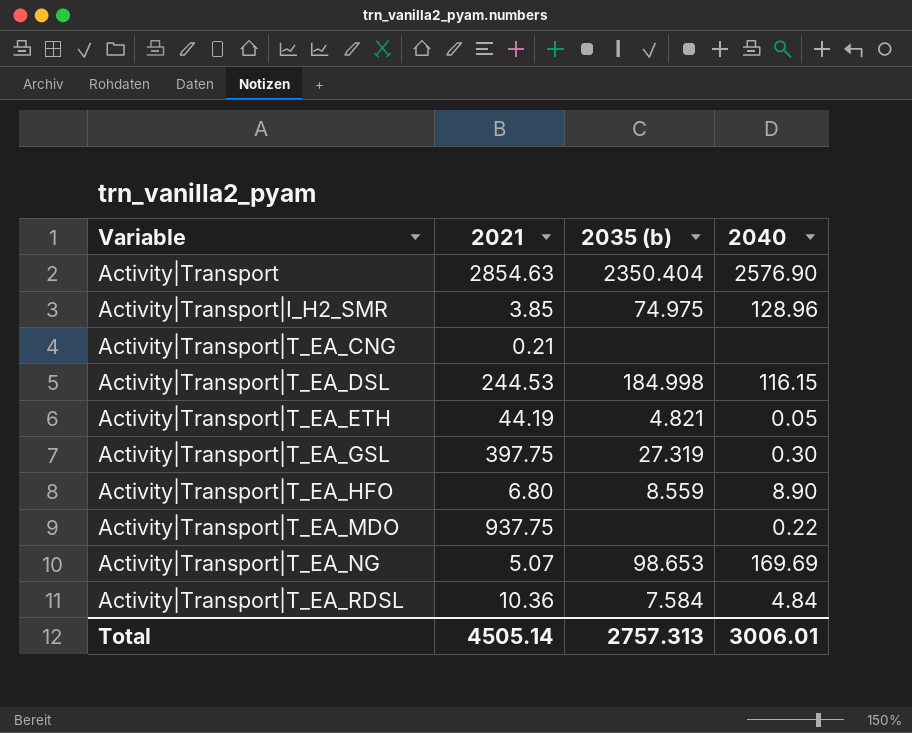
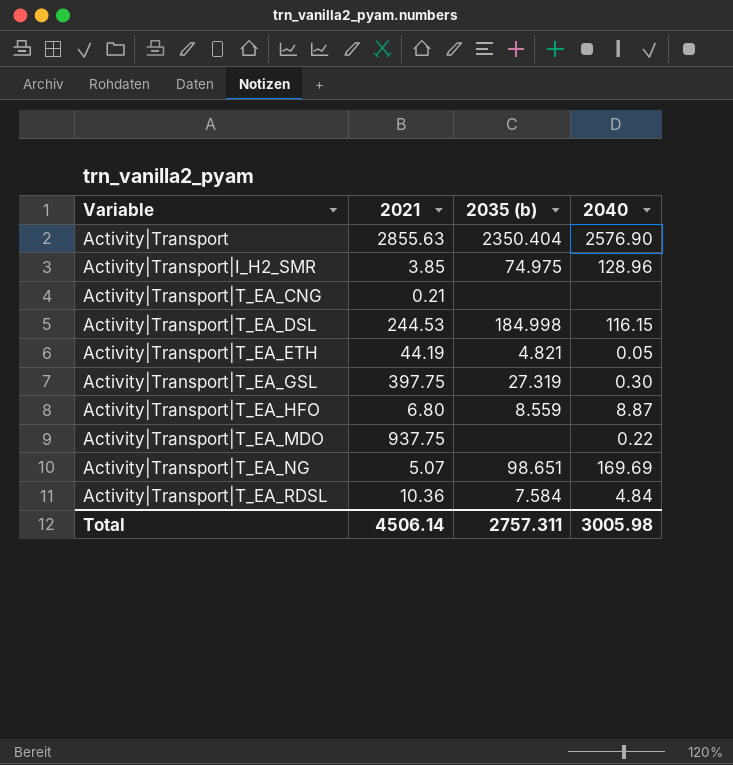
Activity|Transport | 2021: 2854.63 -> 2855.63
Activity|Transport|T_EA_HFO | 2040: 8.90 -> 8.87
Activity|Transport|T_EA_NG | 2035 (b): 98.653 -> 98.651
Total | 2021: 4505.14 -> 4506.14
Total | 2035 (b): 2757.313 -> 2757.311
Total | 2040: 3006.01 -> 3005.98

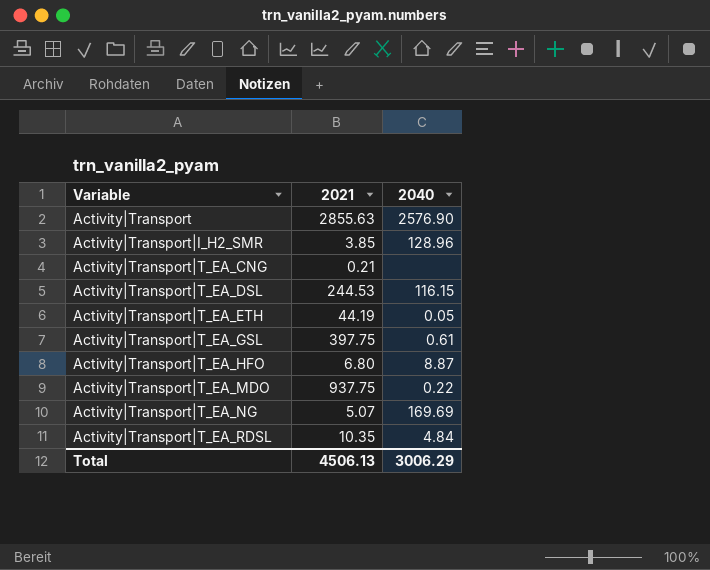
column 2035 (b) | position: 3 -> none
Activity|Transport|T_EA_GSL | 2040: 0.30 -> 0.61
Activity|Transport|T_EA_RDSL | 2021: 10.36 -> 10.35
Total | 2021: 4506.14 -> 4506.13
Total | 2040: 3005.98 -> 3006.29

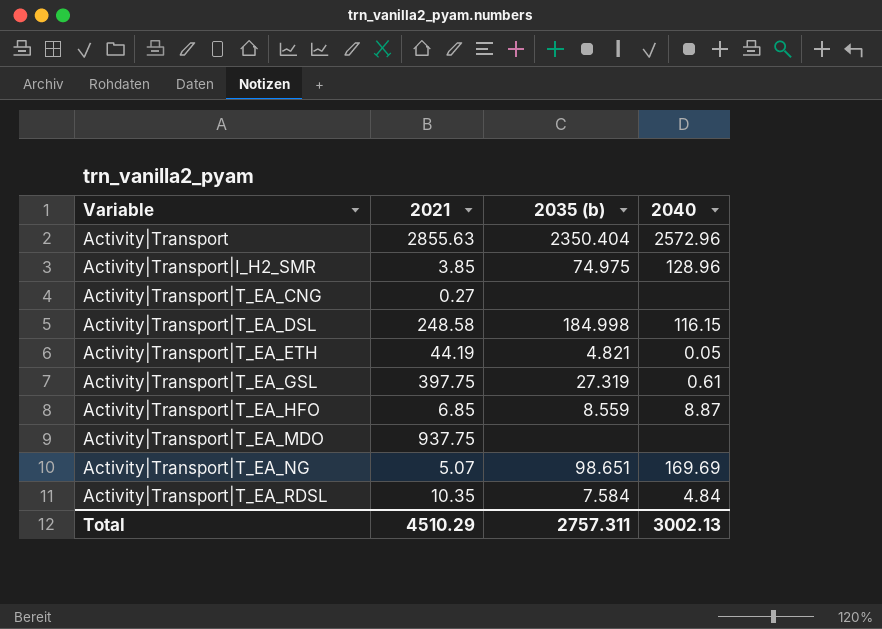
column 2035 (b) | position: none -> 3
Activity|Transport | 2040: 2576.90 -> 2572.96
Activity|Transport|T_EA_CNG | 2021: 0.21 -> 0.27
Activity|Transport|T_EA_DSL | 2021: 244.53 -> 248.58
Activity|Transport|T_EA_HFO | 2021: 6.80 -> 6.85
Activity|Transport|T_EA_MDO | 2040: 0.22 -> none
Total | 2021: 4506.13 -> 4510.29
Total | 2040: 3006.29 -> 3002.13

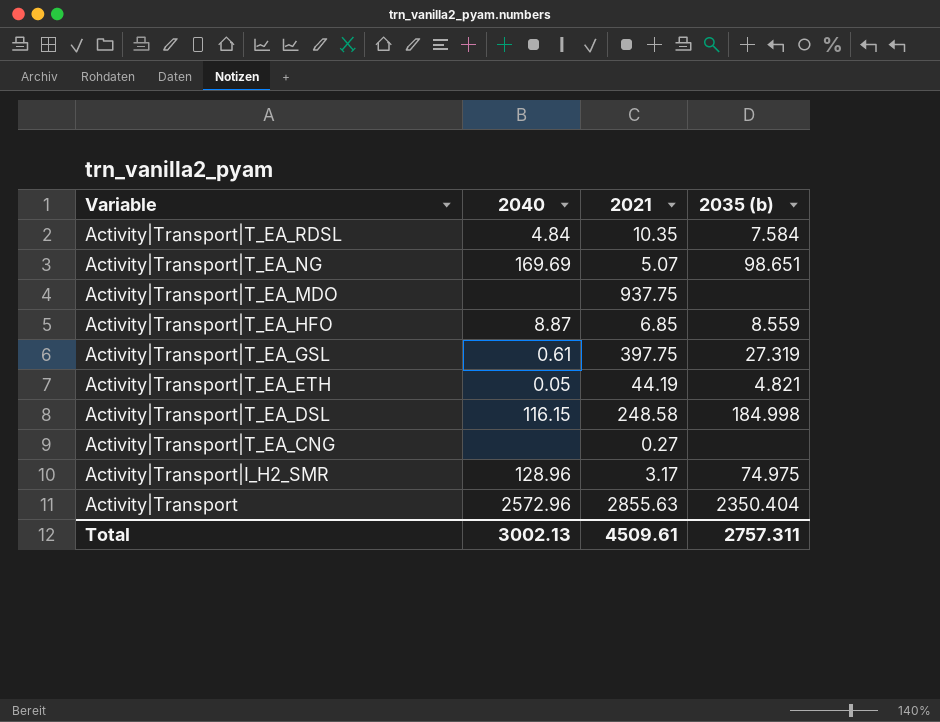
row order: Variable ascending -> Variable descending
column 2040 | position: 4 -> 2
Activity|Transport|I_H2_SMR | 2021: 3.85 -> 3.17
Total | 2021: 4510.29 -> 4509.61

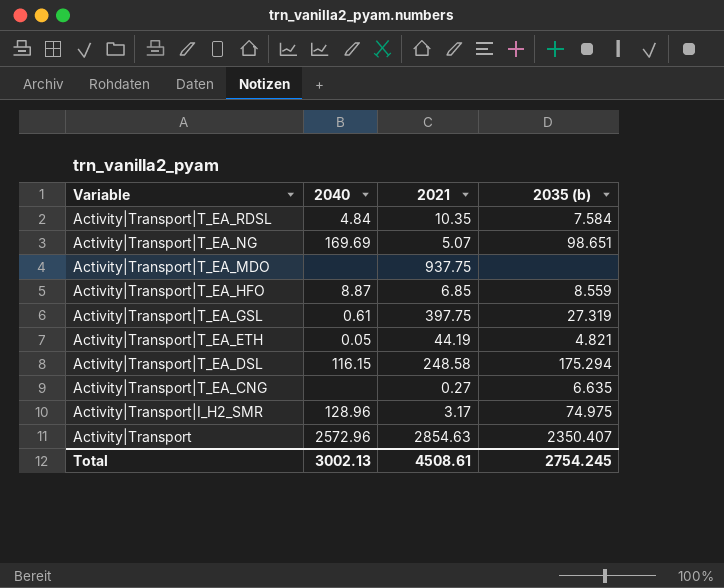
Activity|Transport|T_EA_DSL | 2035 (b): 184.998 -> 175.294
Activity|Transport|T_EA_CNG | 2035 (b): none -> 6.635
Activity|Transport | 2021: 2855.63 -> 2854.63
Activity|Transport | 2035 (b): 2350.404 -> 2350.407
Total | 2021: 4509.61 -> 4508.61
Total | 2035 (b): 2757.311 -> 2754.245

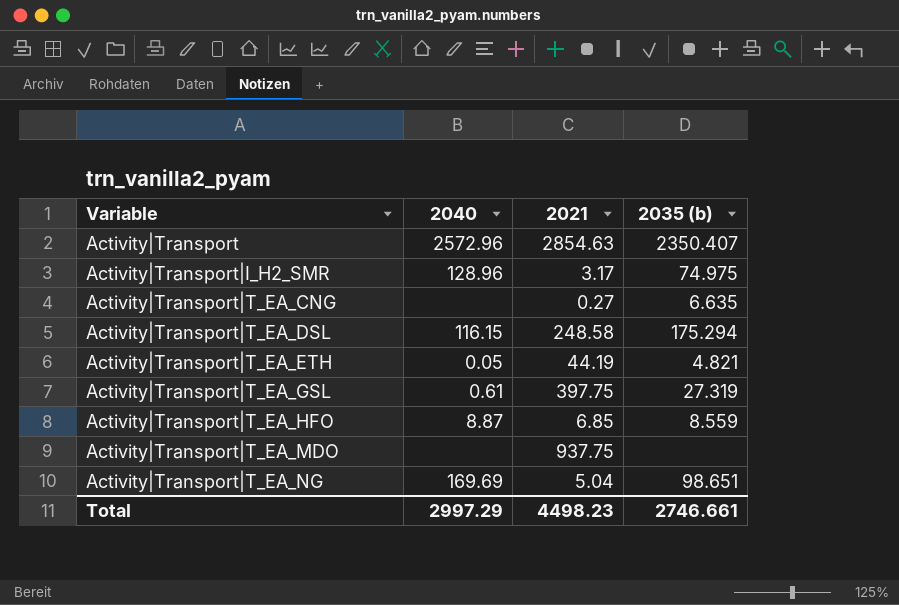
row order: Variable descending -> Variable ascending
row Activity|Transport|T_EA_RDSL: 4.84 | 10.35 | 7.584 -> none
Activity|Transport|T_EA_NG | 2021: 5.07 -> 5.04
Total | 2040: 3002.13 -> 2997.29
Total | 2021: 4508.61 -> 4498.23
Total | 2035 (b): 2754.245 -> 2746.661

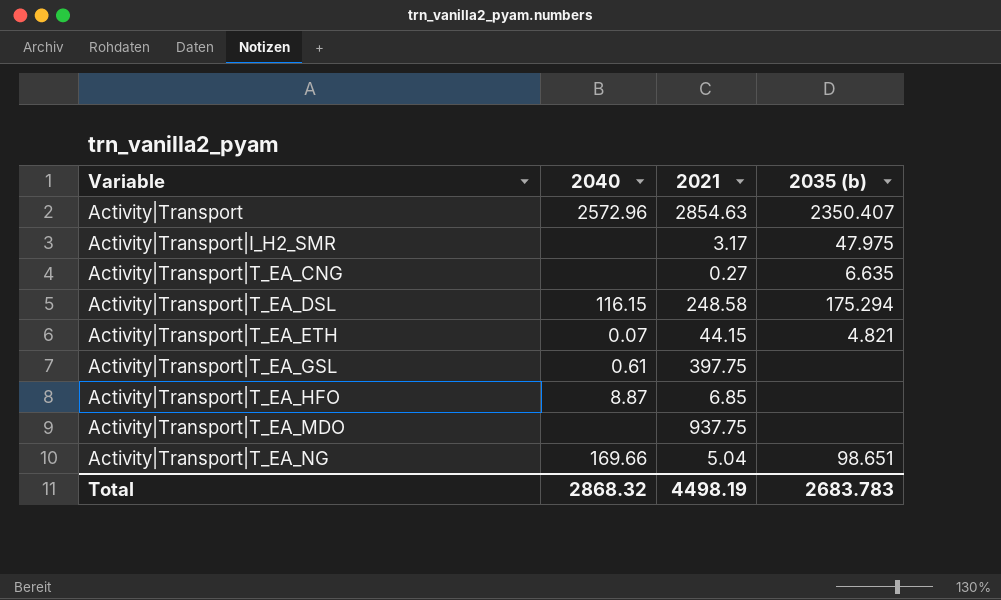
Activity|Transport|I_H2_SMR | 2040: 128.96 -> none
Activity|Transport|I_H2_SMR | 2035 (b): 74.975 -> 47.975
Activity|Transport|T_EA_ETH | 2040: 0.05 -> 0.07
Activity|Transport|T_EA_ETH | 2021: 44.19 -> 44.15
Activity|Transport|T_EA_GSL | 2035 (b): 27.319 -> none
Activity|Transport|T_EA_HFO | 2035 (b): 8.559 -> none
Activity|Transport|T_EA_NG | 2040: 169.69 -> 169.66
Total | 2040: 2997.29 -> 2868.32
Total | 2021: 4498.23 -> 4498.19
Total | 2035 (b): 2746.661 -> 2683.783

